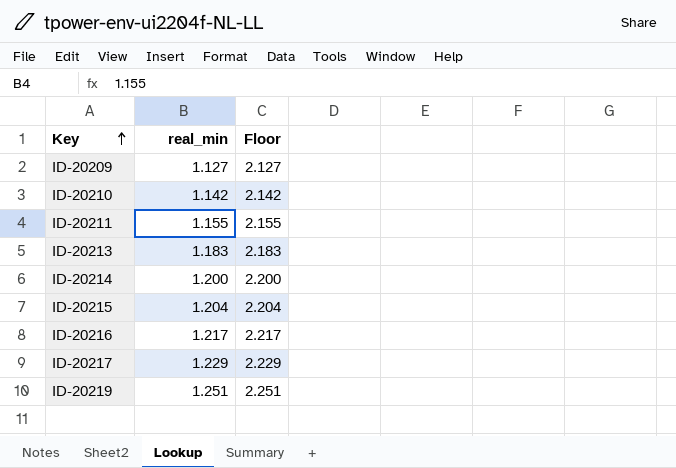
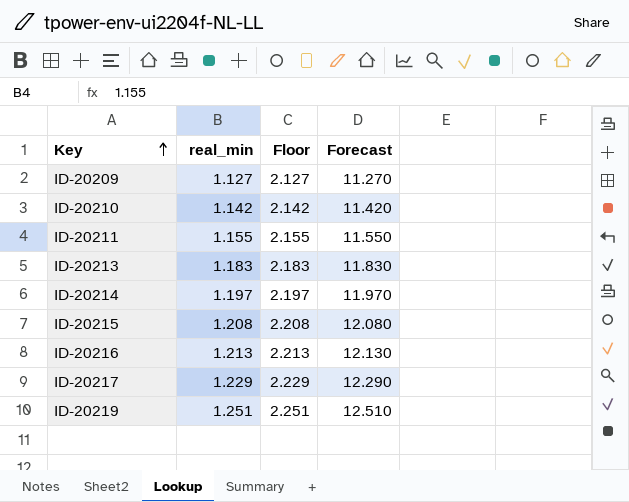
column Forecast | formula: none -> [real_min] * 10
ID-20214 | real_min: 1.200 -> 1.197
ID-20214 | Floor: 2.200 -> 2.197
ID-20215 | real_min: 1.204 -> 1.208
ID-20215 | Floor: 2.204 -> 2.208
ID-20216 | real_min: 1.217 -> 1.213
ID-20216 | Floor: 2.217 -> 2.213

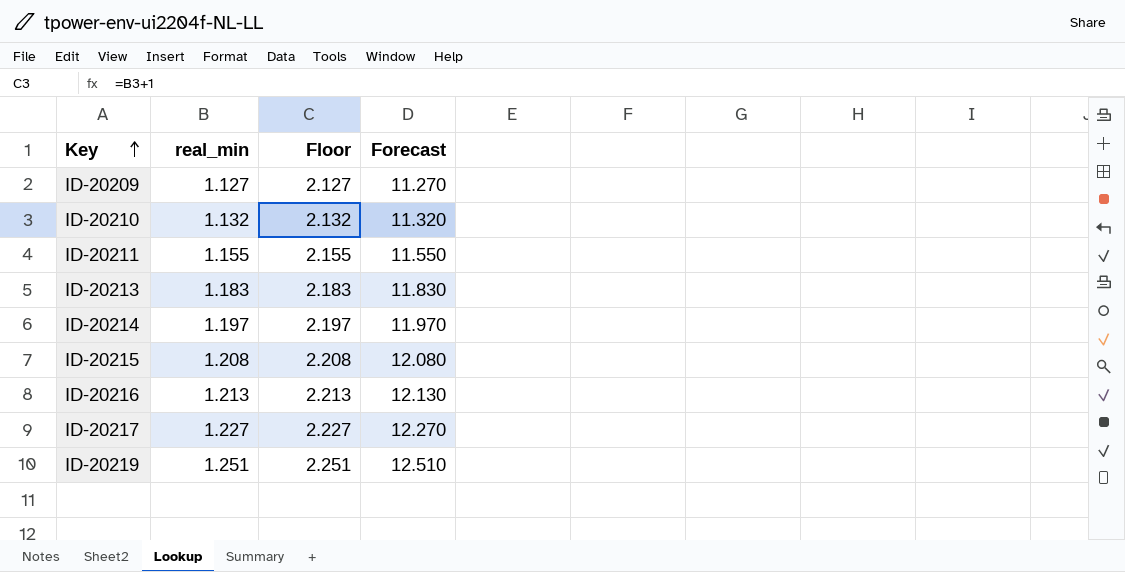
ID-20210 | real_min: 1.142 -> 1.132
ID-20210 | Floor: 2.142 -> 2.132
ID-20210 | Forecast: 11.420 -> 11.320
ID-20217 | real_min: 1.229 -> 1.227
ID-20217 | Floor: 2.229 -> 2.227
ID-20217 | Forecast: 12.290 -> 12.270

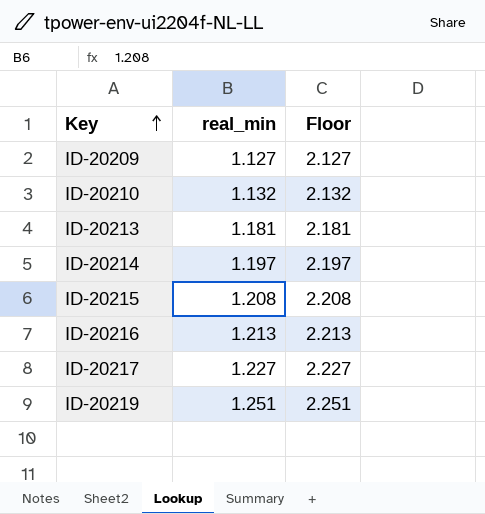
column Forecast | formula: [real_min] * 10 -> none
row ID-20211: 1.155 | 2.155 | 11.550 -> none
ID-20213 | real_min: 1.183 -> 1.181
ID-20213 | Floor: 2.183 -> 2.181

